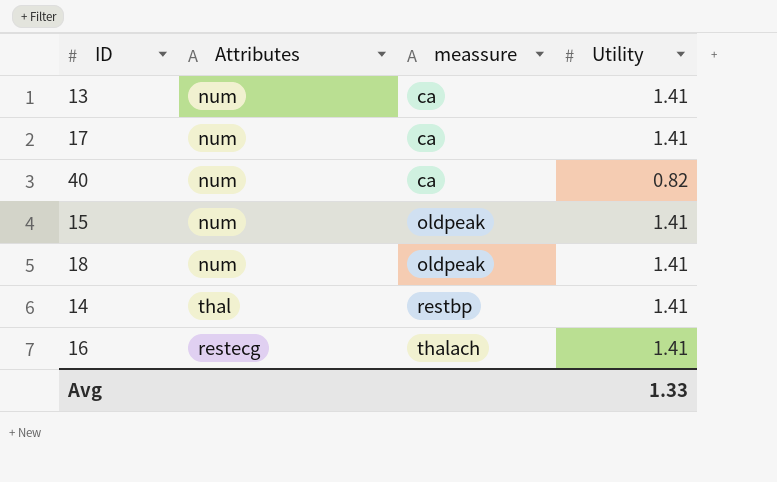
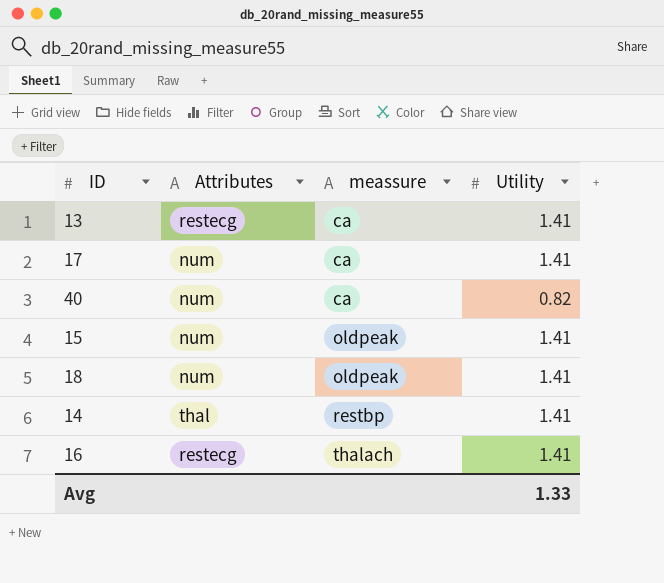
13 | Attributes: num -> restecg

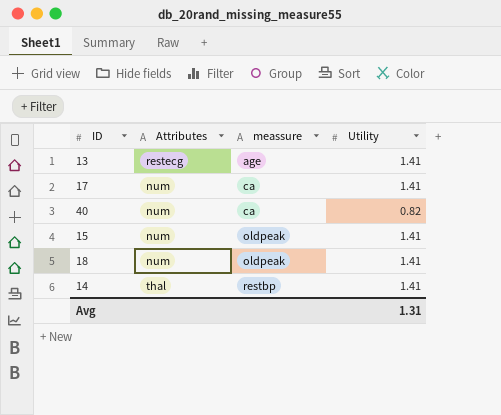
row 16: restecg | thalach | 1.41 -> none
13 | meassure: ca -> age
Avg | Utility: 1.33 -> 1.31

